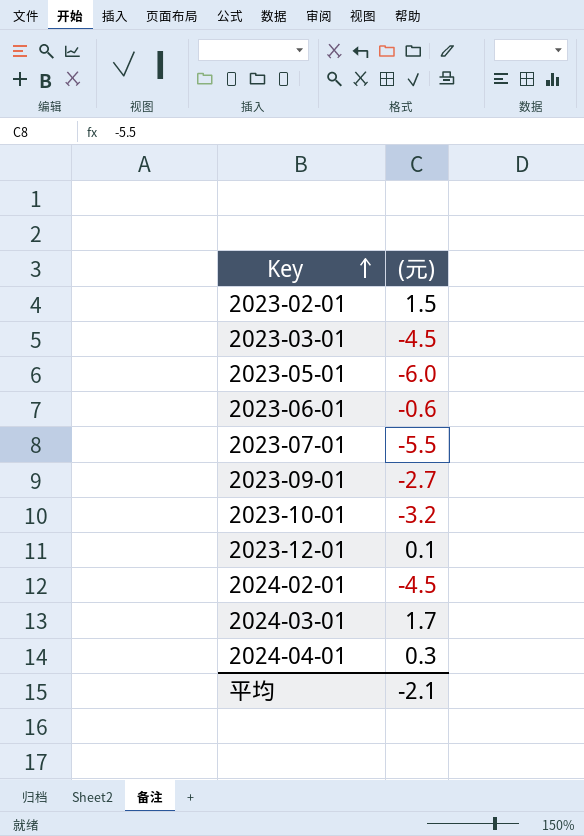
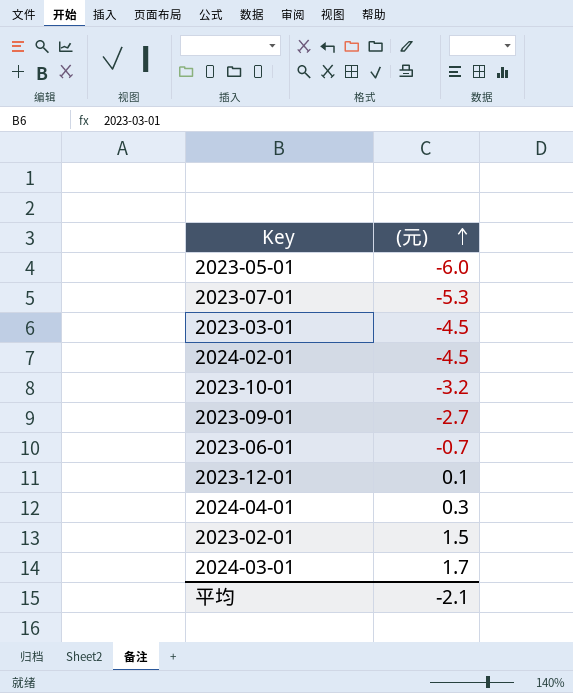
row order: Key ascending -> (元) ascending
2023-07-01 | (元): -5.5 -> -5.3
2023-06-01 | (元): -0.6 -> -0.7

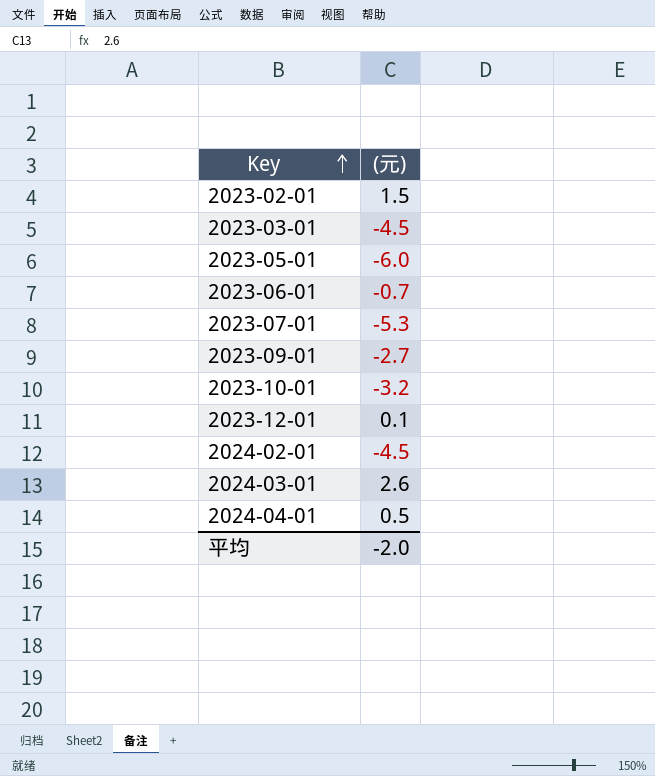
row order: (元) ascending -> Key ascending
2024-03-01 | (元): 1.7 -> 2.6
2024-04-01 | (元): 0.3 -> 0.5
平均 | (元): -2.1 -> -2.0

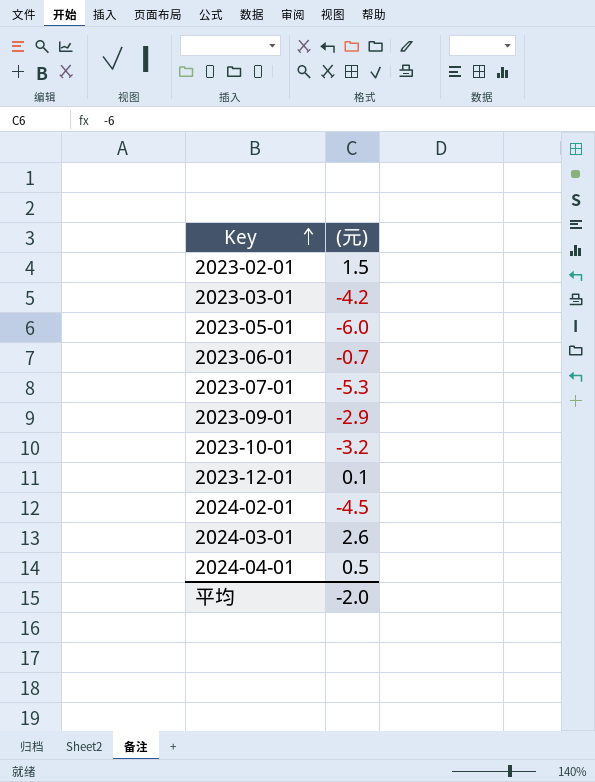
2023-03-01 | (元): -4.5 -> -4.2
2023-09-01 | (元): -2.7 -> -2.9

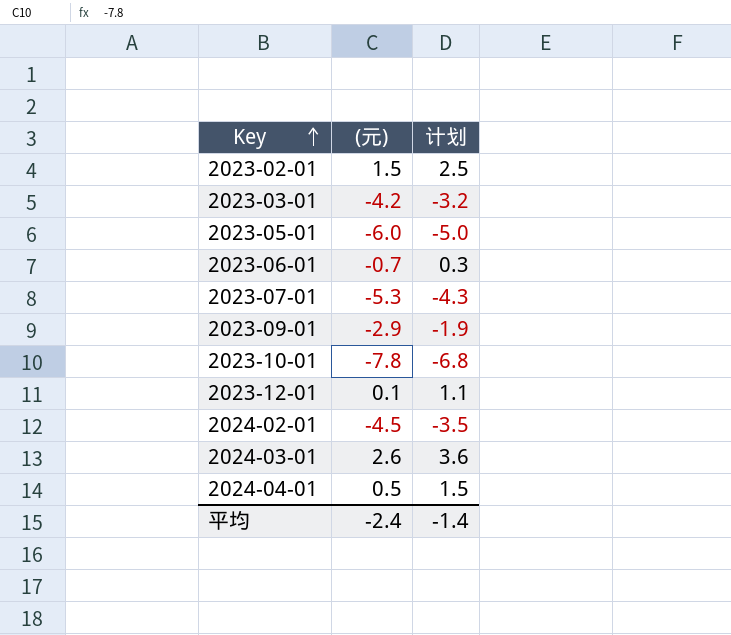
column 计划 | formula: none -> [(元)] + 1
2023-10-01 | (元): -3.2 -> -7.8
平均 | (元): -2.0 -> -2.4

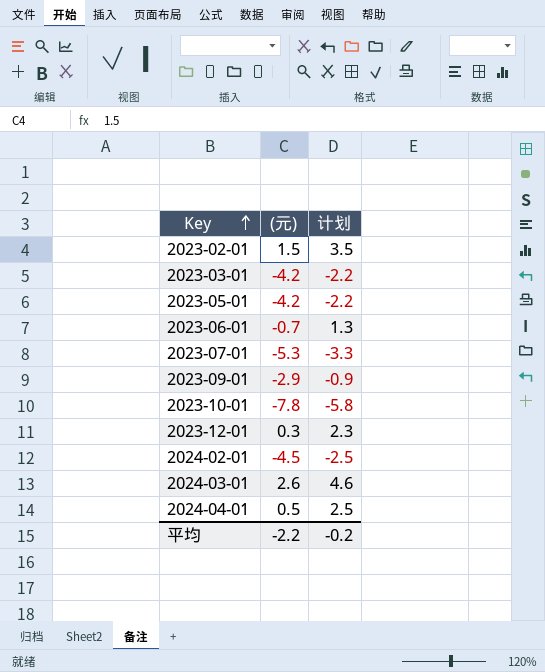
column 计划 | formula: [(元)] + 1 -> [(元)] + 2
2023-05-01 | (元): -6.0 -> -4.2
2023-12-01 | (元): 0.1 -> 0.3
平均 | (元): -2.4 -> -2.2
平均 | 计划: -1.4 -> -0.2

